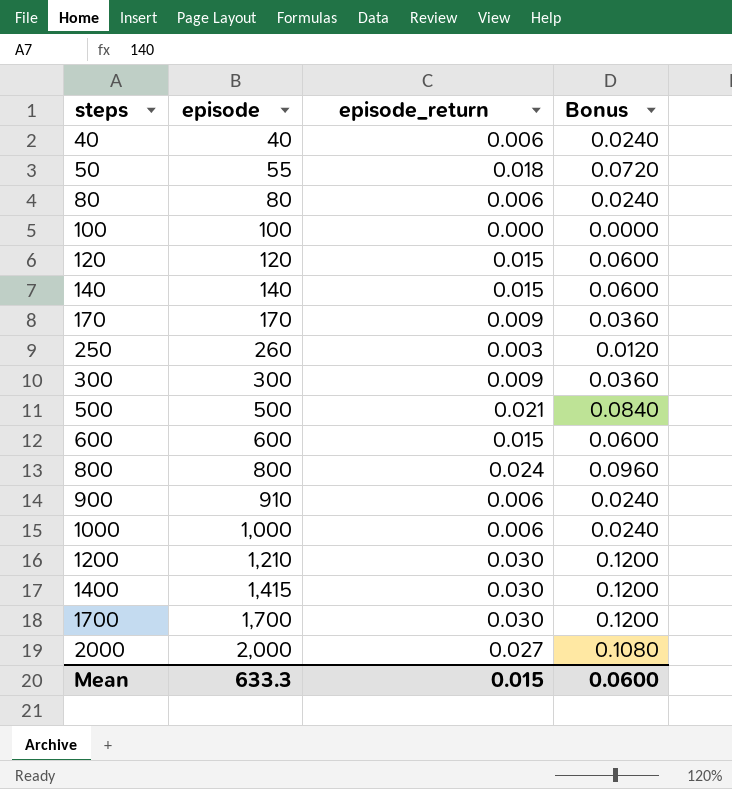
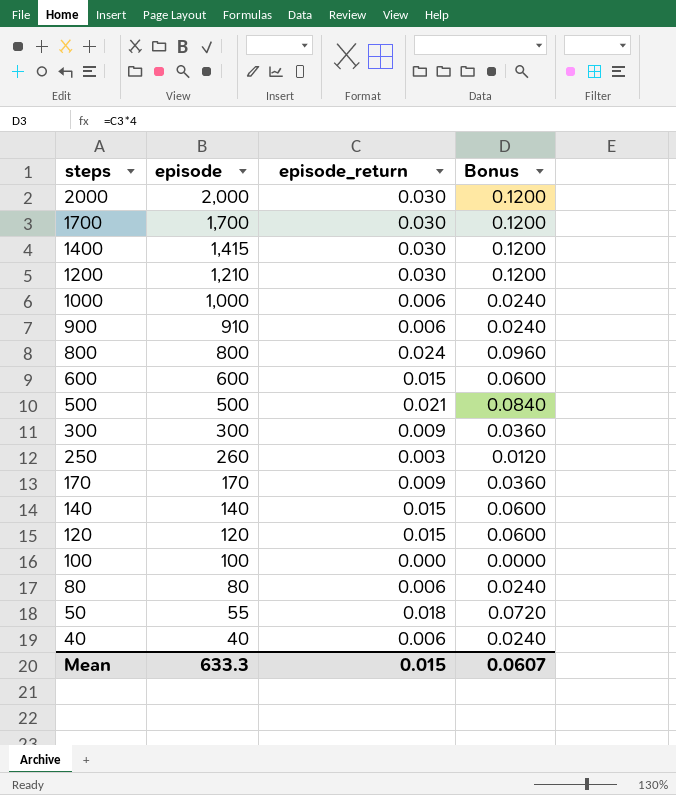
row order: steps ascending -> steps descending
2000 | episode_return: 0.027 -> 0.030
2000 | Bonus: 0.1080 -> 0.1200
Mean | Bonus: 0.0600 -> 0.0607

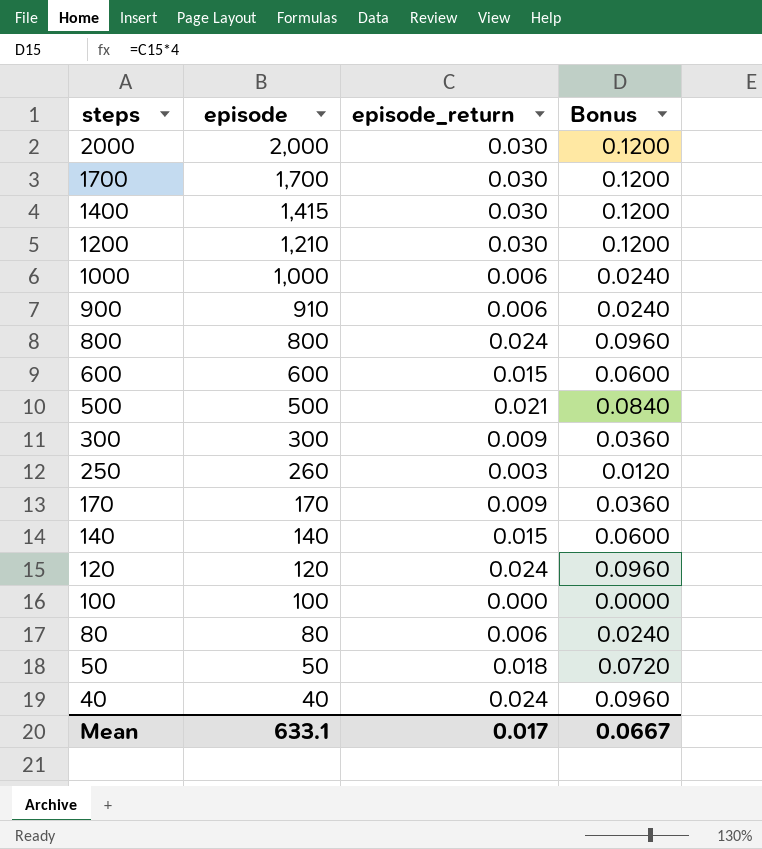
120 | episode_return: 0.015 -> 0.024
120 | Bonus: 0.0600 -> 0.0960
50 | episode: 55 -> 50
40 | episode_return: 0.006 -> 0.024
40 | Bonus: 0.0240 -> 0.0960
Mean | episode: 633.3 -> 633.1
Mean | episode_return: 0.015 -> 0.017
Mean | Bonus: 0.0607 -> 0.0667

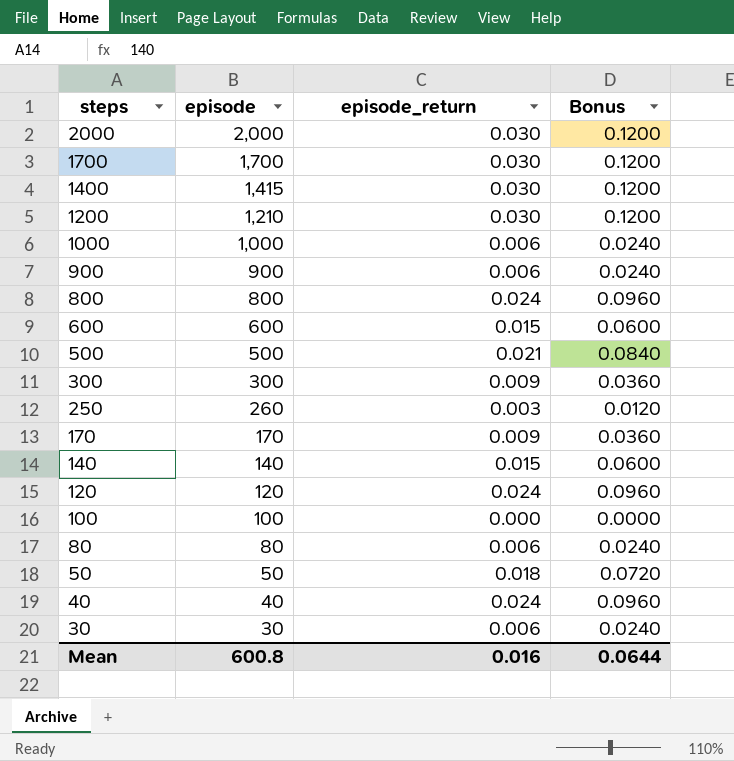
900 | episode: 910 -> 900
row 30: none -> 30 | 0.006 | 0.0240
Mean | episode: 633.1 -> 600.8
Mean | episode_return: 0.017 -> 0.016
Mean | Bonus: 0.0667 -> 0.0644

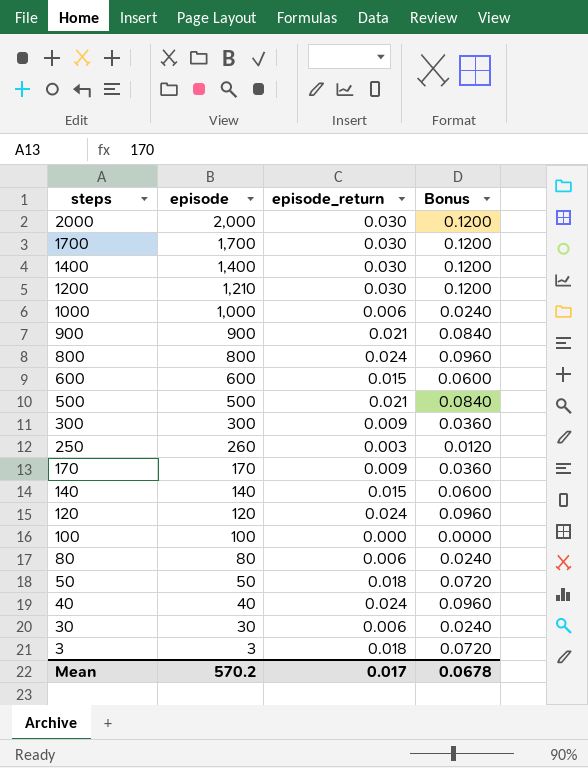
1400 | episode: 1,415 -> 1,400
900 | episode_return: 0.006 -> 0.021
900 | Bonus: 0.0240 -> 0.0840
row 3: none -> 3 | 0.018 | 0.0720
Mean | episode: 600.8 -> 570.2
Mean | episode_return: 0.016 -> 0.017
Mean | Bonus: 0.0644 -> 0.0678

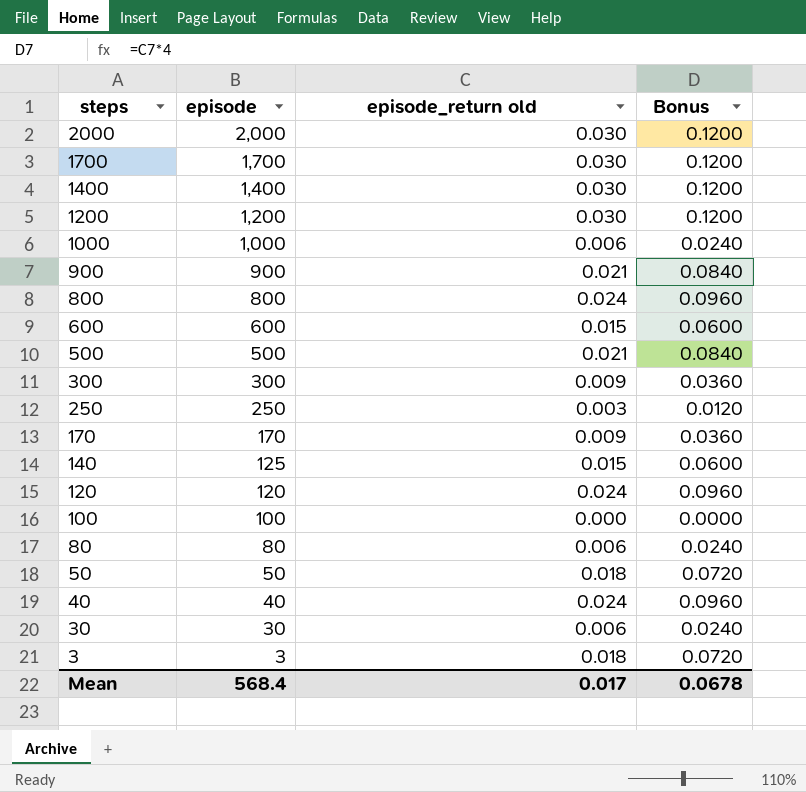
column name: episode_return -> episode_return old
1200 | episode: 1,210 -> 1,200
250 | episode: 260 -> 250
140 | episode: 140 -> 125
Mean | episode: 570.2 -> 568.4

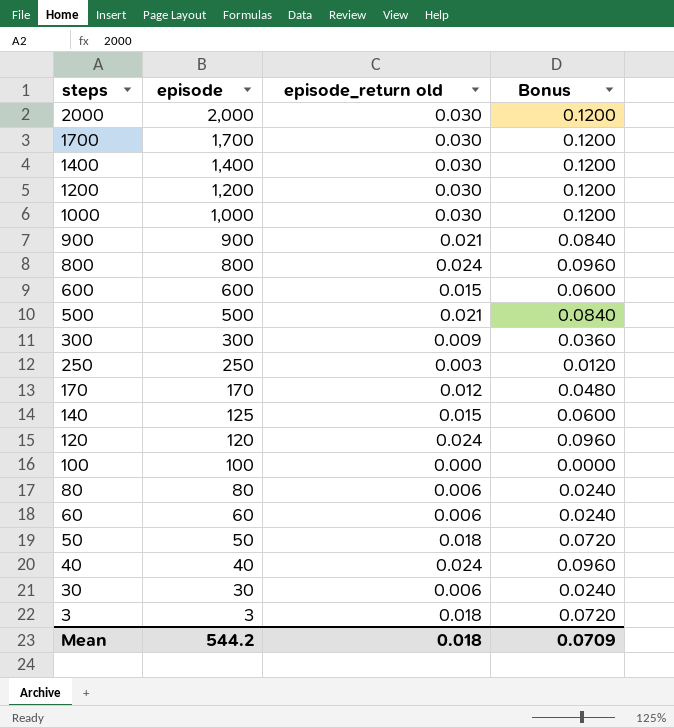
1000 | episode_return old: 0.006 -> 0.030
1000 | Bonus: 0.0240 -> 0.1200
170 | episode_return old: 0.009 -> 0.012
170 | Bonus: 0.0360 -> 0.0480
row 60: none -> 60 | 0.006 | 0.0240
Mean | episode: 568.4 -> 544.2
Mean | episode_return old: 0.017 -> 0.018
Mean | Bonus: 0.0678 -> 0.0709

